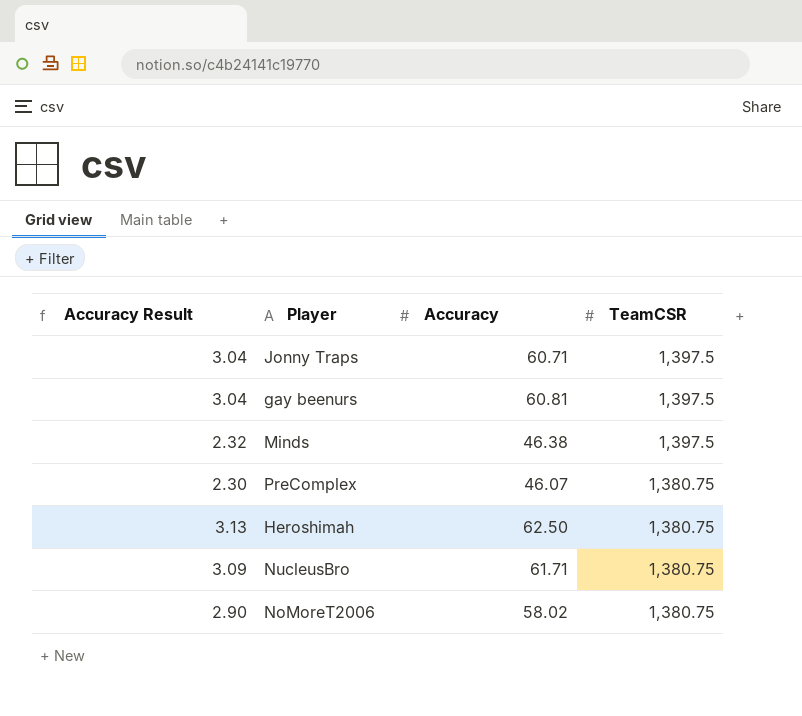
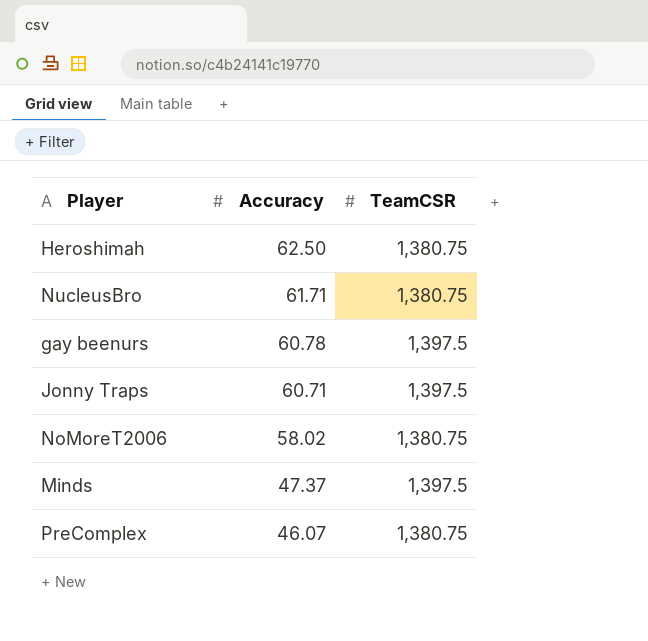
row order: TeamCSR descending -> Accuracy descending
column Accuracy Result | formula: [Accuracy] * 0.05 -> none
gay beenurs | Accuracy: 60.81 -> 60.78
Minds | Accuracy: 46.38 -> 47.37

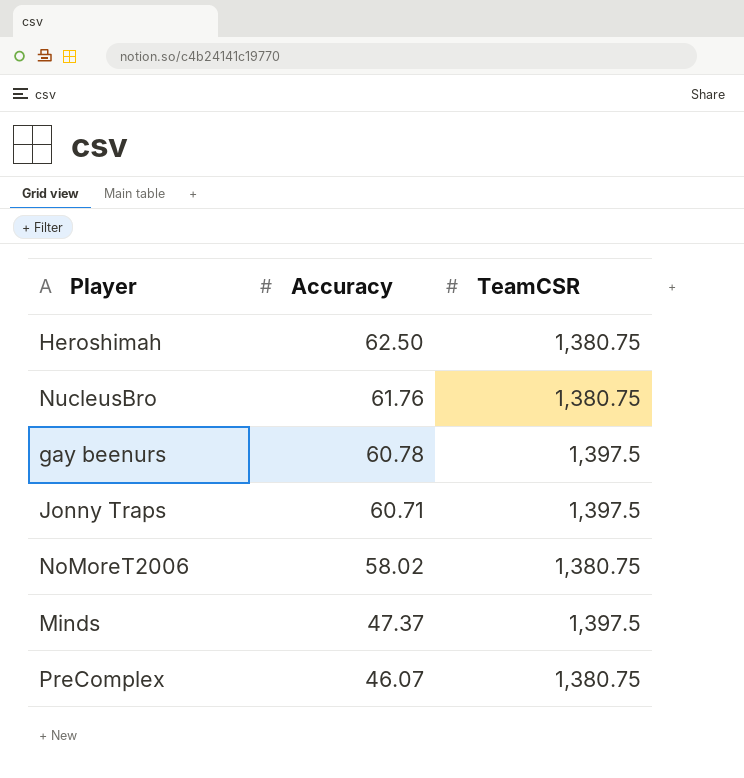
NucleusBro | Accuracy: 61.71 -> 61.76

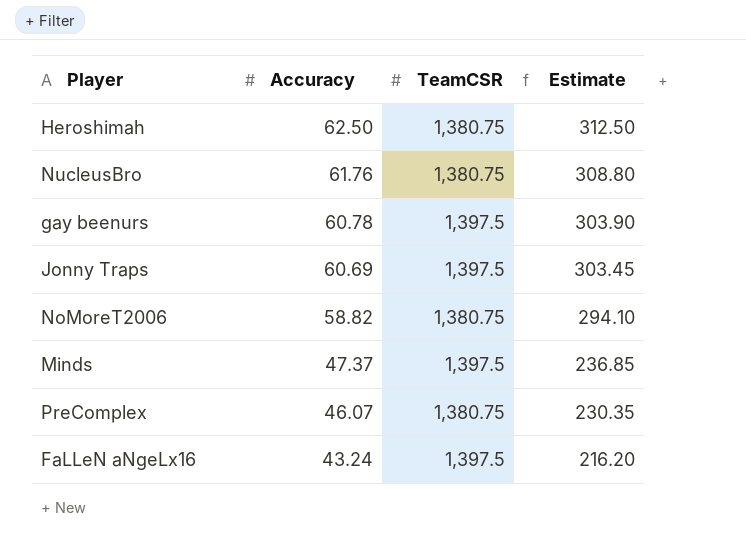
column Estimate | formula: none -> [Accuracy] * 5
Jonny Traps | Accuracy: 60.71 -> 60.69
NoMoreT2006 | Accuracy: 58.02 -> 58.82
row FaLLeN aNgeLx16: none -> 43.24 | 1,397.5 | 216.20

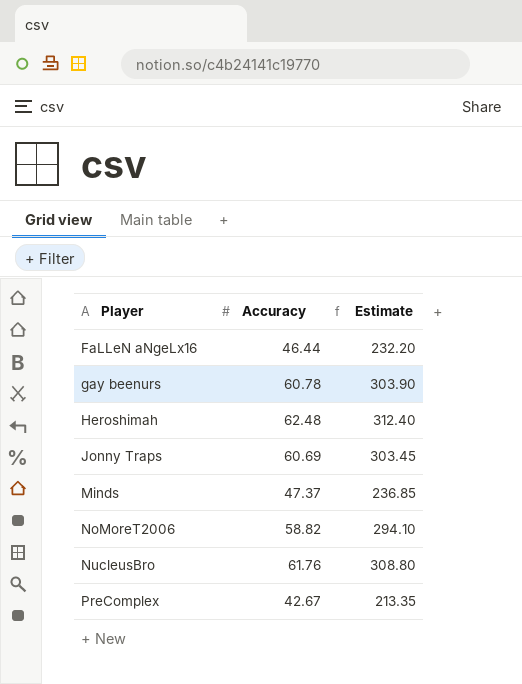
row order: Accuracy descending -> Player ascending
column TeamCSR | position: 3 -> none
FaLLeN aNgeLx16 | Accuracy: 43.24 -> 46.44
FaLLeN aNgeLx16 | Estimate: 216.20 -> 232.20
Heroshimah | Accuracy: 62.50 -> 62.48
Heroshimah | Estimate: 312.50 -> 312.40
PreComplex | Accuracy: 46.07 -> 42.67
PreComplex | Estimate: 230.35 -> 213.35

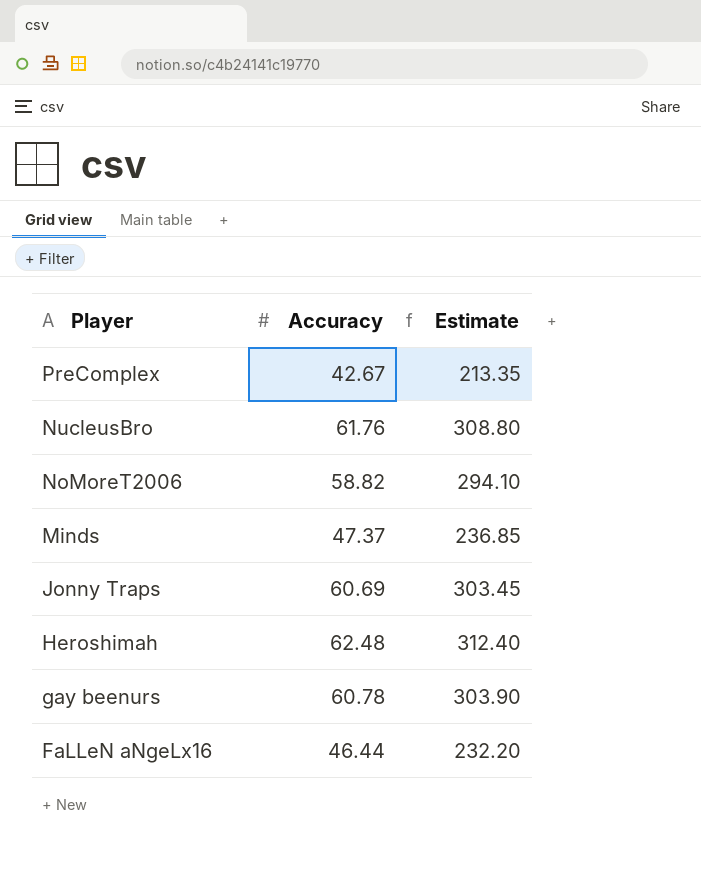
row order: Player ascending -> Player descending

